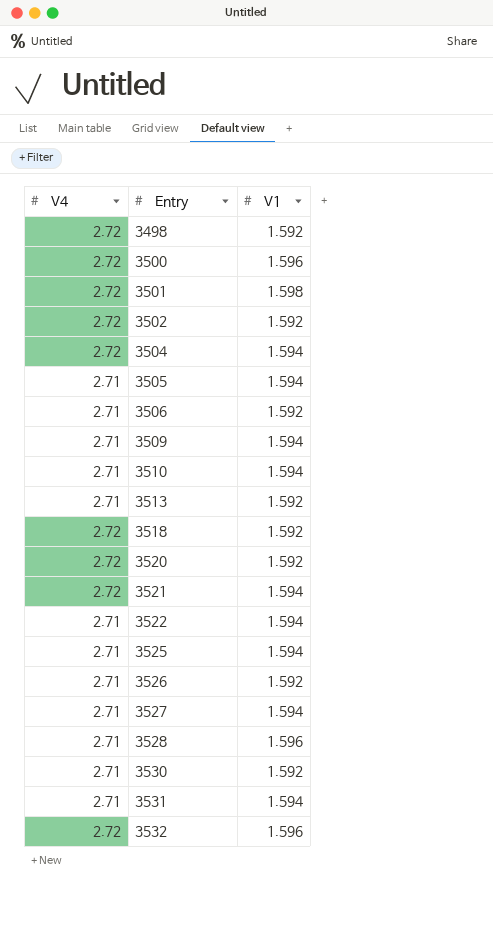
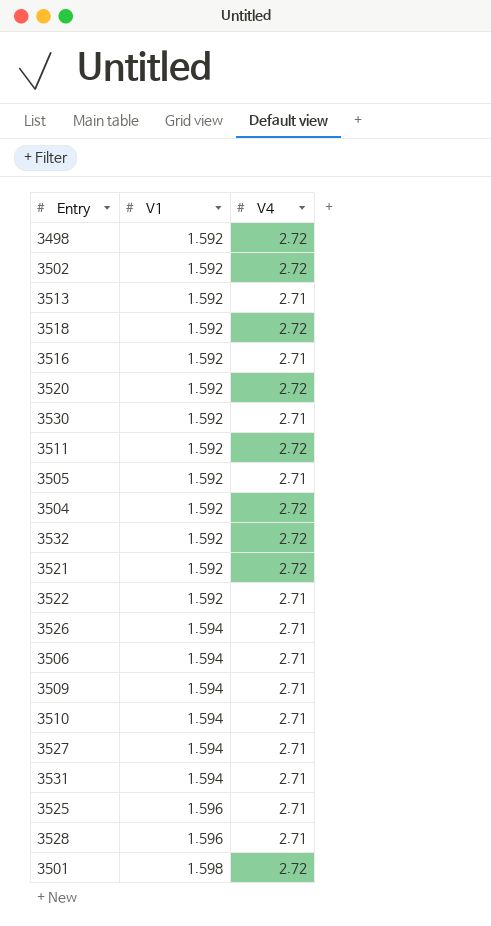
row order: Entry ascending -> V1 ascending
column V4 | position: 1 -> 3
row 3500: 2.72 | 1.596 -> none
row 3516: none -> 1.592 | 2.71
row 3511: none -> 1.592 | 2.72
3505 | V1: 1.594 -> 1.592
3504 | V1: 1.594 -> 1.592
3532 | V1: 1.596 -> 1.592
3521 | V1: 1.594 -> 1.592
3522 | V1: 1.594 -> 1.592
3526 | V1: 1.592 -> 1.594
3506 | V1: 1.592 -> 1.594
3525 | V1: 1.594 -> 1.596

